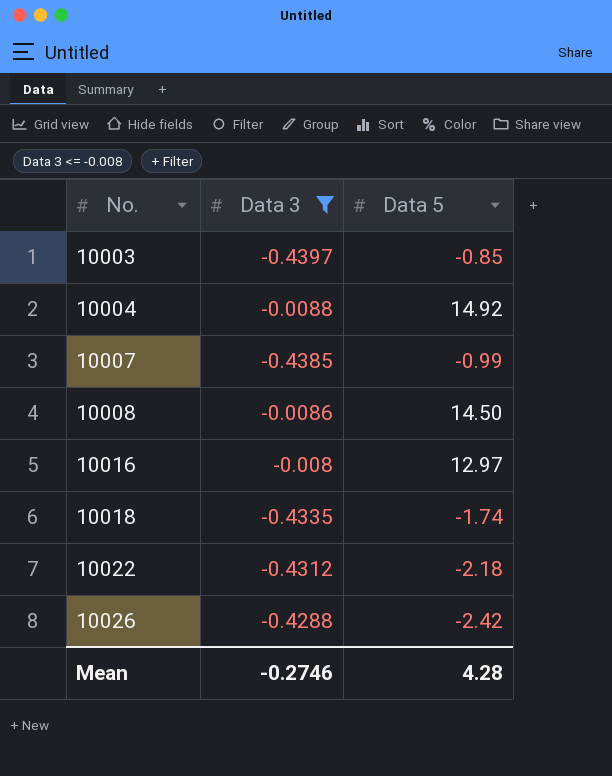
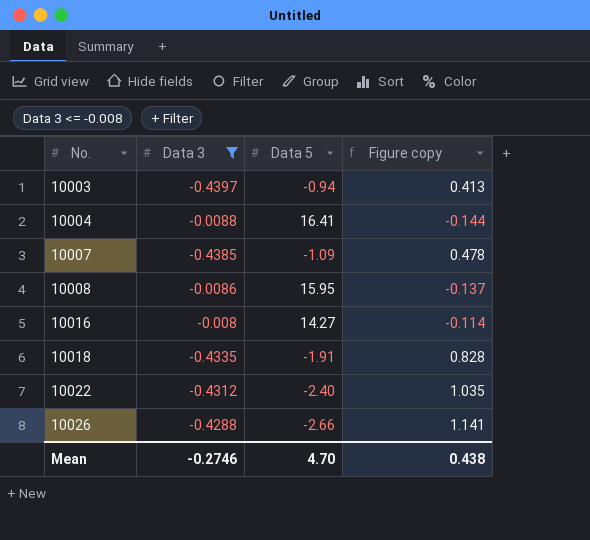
column Figure copy | formula: none -> [Data 3] * [Data 5]
10003 | Data 5: -0.85 -> -0.94
10004 | Data 5: 14.92 -> 16.41
10007 | Data 5: -0.99 -> -1.09
10008 | Data 5: 14.50 -> 15.95
10016 | Data 5: 12.97 -> 14.27
10018 | Data 5: -1.74 -> -1.91
10022 | Data 5: -2.18 -> -2.40
10026 | Data 5: -2.42 -> -2.66
Mean | Data 5: 4.28 -> 4.70

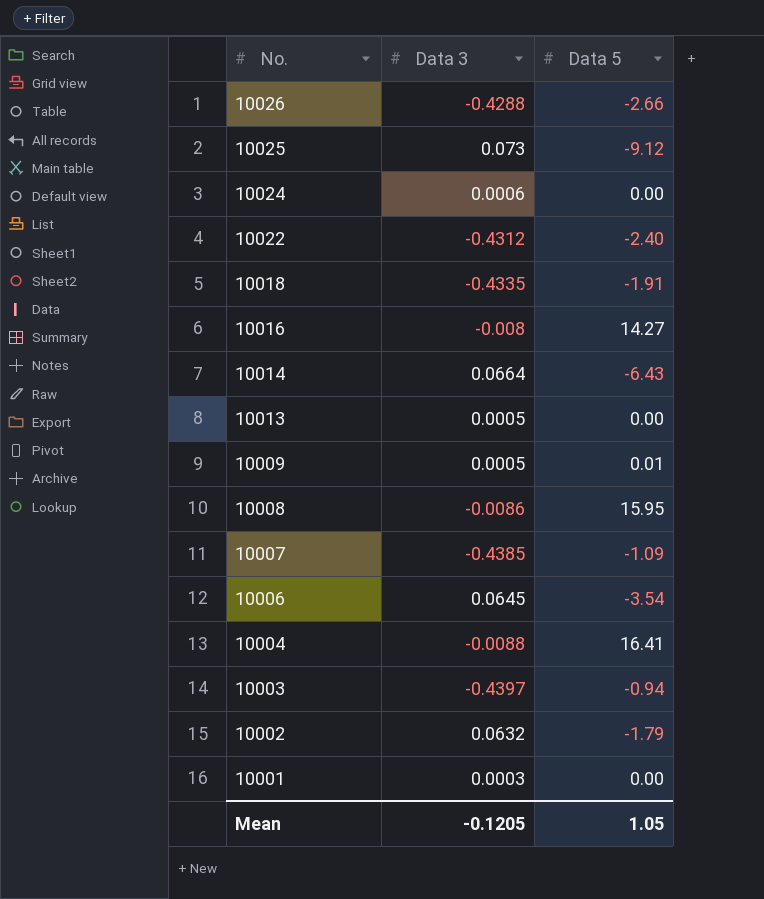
filter: Data 3 <= -0.008 -> none
row order: No. ascending -> No. descending
column Figure copy | formula: [Data 3] * [Data 5] -> none
Mean | Data 3: -0.2746 -> -0.1205
Mean | Data 5: 4.70 -> 1.05

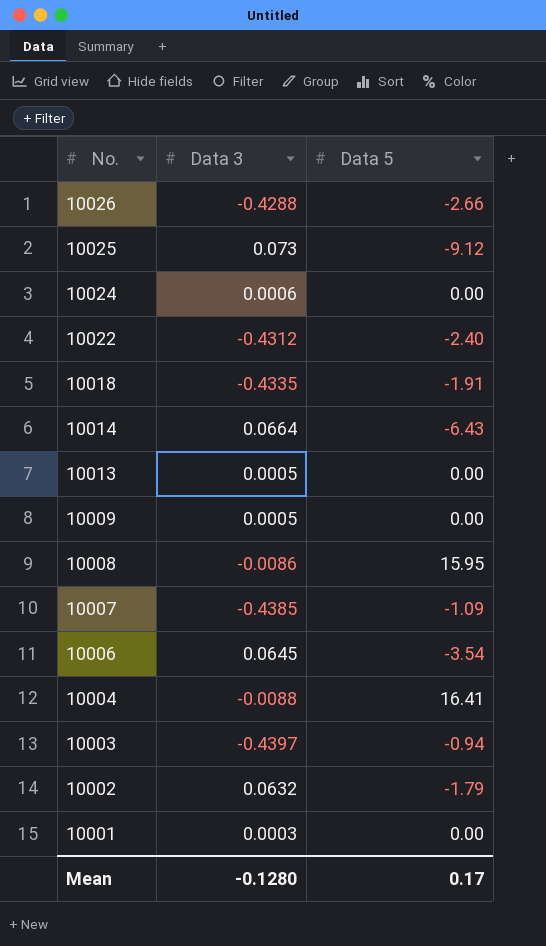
row 10016: -0.008 | 14.27 -> none
10009 | Data 5: 0.01 -> 0.00
Mean | Data 3: -0.1205 -> -0.1280
Mean | Data 5: 1.05 -> 0.17

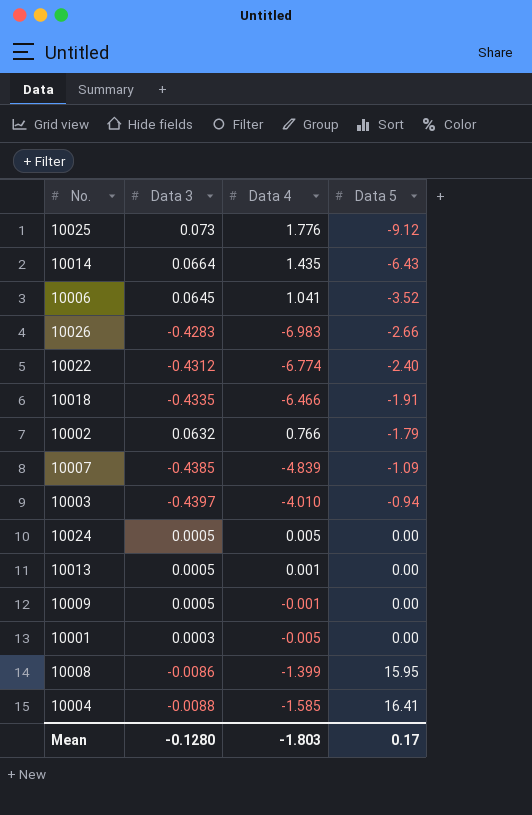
row order: No. descending -> Data 5 ascending
column Data 4 | position: none -> 3
10006 | Data 5: -3.54 -> -3.52
10026 | Data 3: -0.4288 -> -0.4283
10024 | Data 3: 0.0006 -> 0.0005

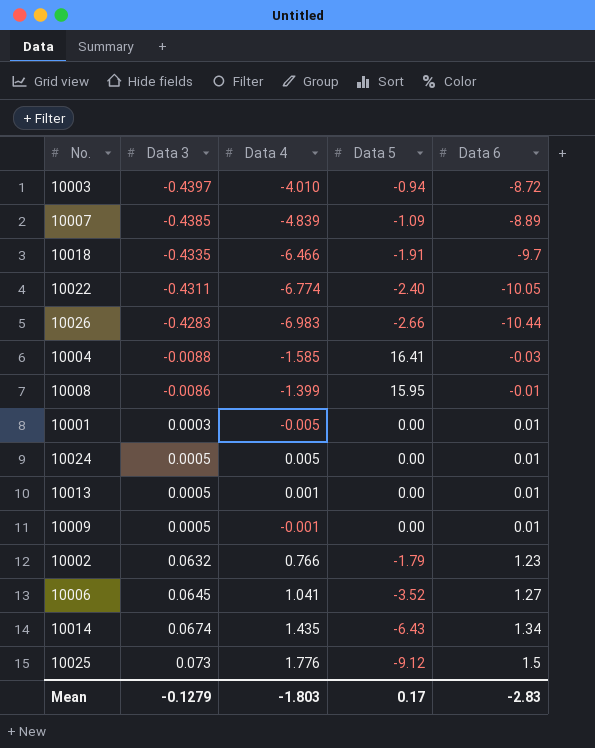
row order: Data 5 ascending -> Data 3 ascending
column Data 6 | position: none -> 5
10022 | Data 3: -0.4312 -> -0.4311
10014 | Data 3: 0.0664 -> 0.0674
Mean | Data 3: -0.1280 -> -0.1279

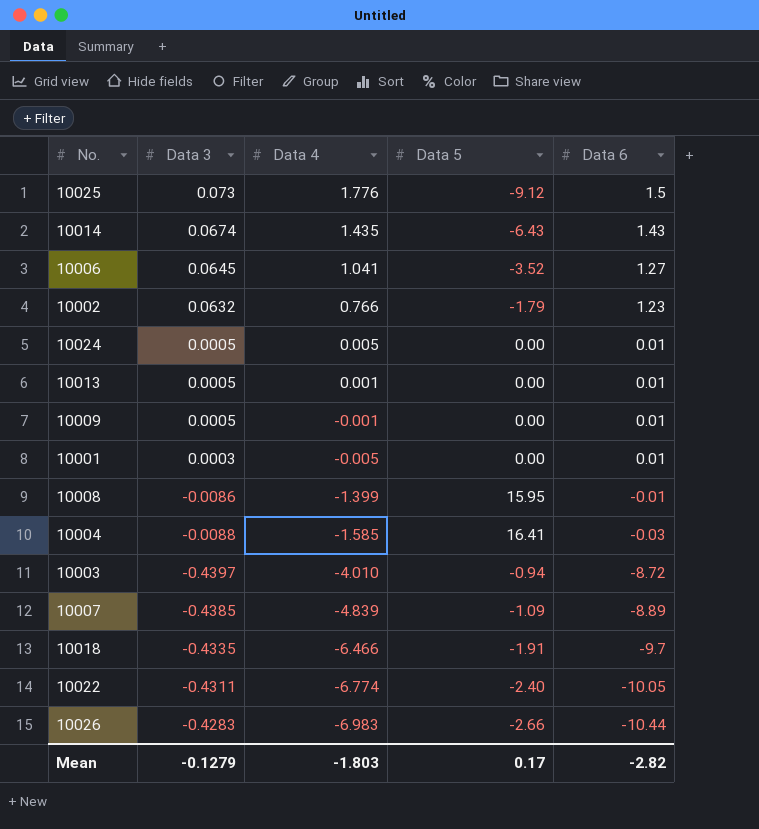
row order: Data 3 ascending -> Data 4 descending
10014 | Data 6: 1.34 -> 1.43
Mean | Data 6: -2.83 -> -2.82

